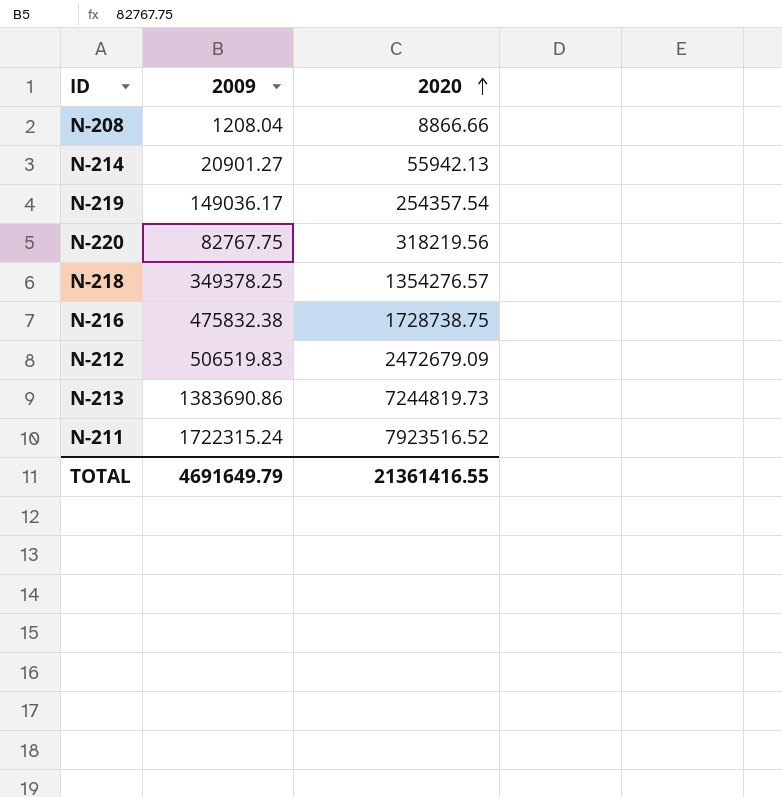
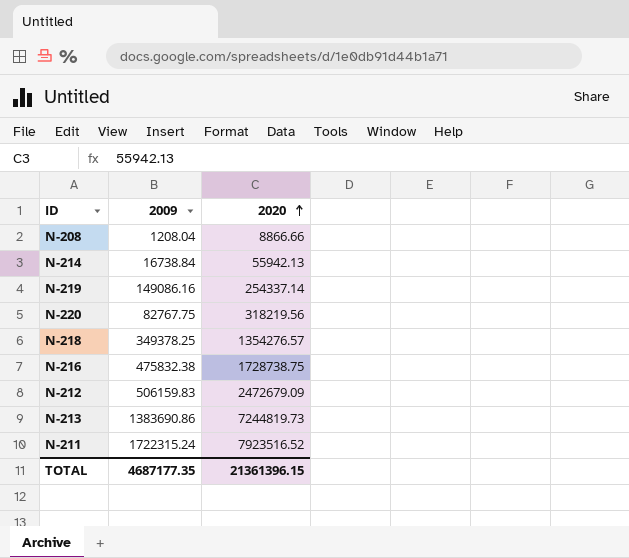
N-214 | 2009: 20901.27 -> 16738.84
N-219 | 2009: 149036.17 -> 149086.16
N-219 | 2020: 254357.54 -> 254337.14
N-212 | 2009: 506519.83 -> 506159.83
TOTAL | 2009: 4691649.79 -> 4687177.35
TOTAL | 2020: 21361416.55 -> 21361396.15

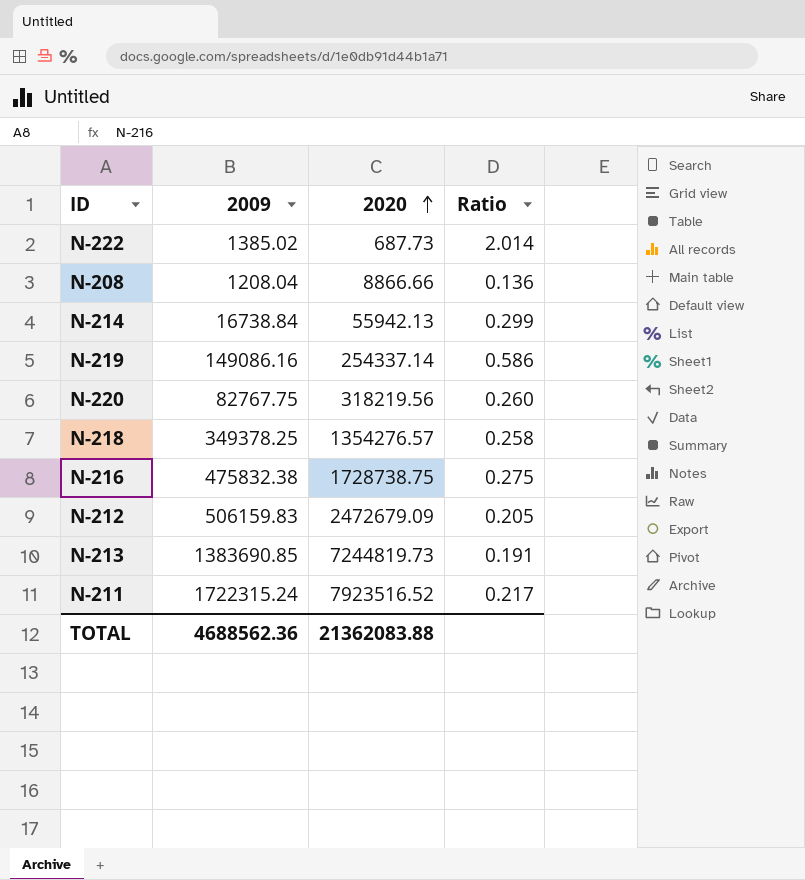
column Ratio | formula: none -> [2009] / [2020]
row N-222: none -> 1385.02 | 687.73 | 2.014
N-213 | 2009: 1383690.86 -> 1383690.85
TOTAL | 2009: 4687177.35 -> 4688562.36
TOTAL | 2020: 21361396.15 -> 21362083.88

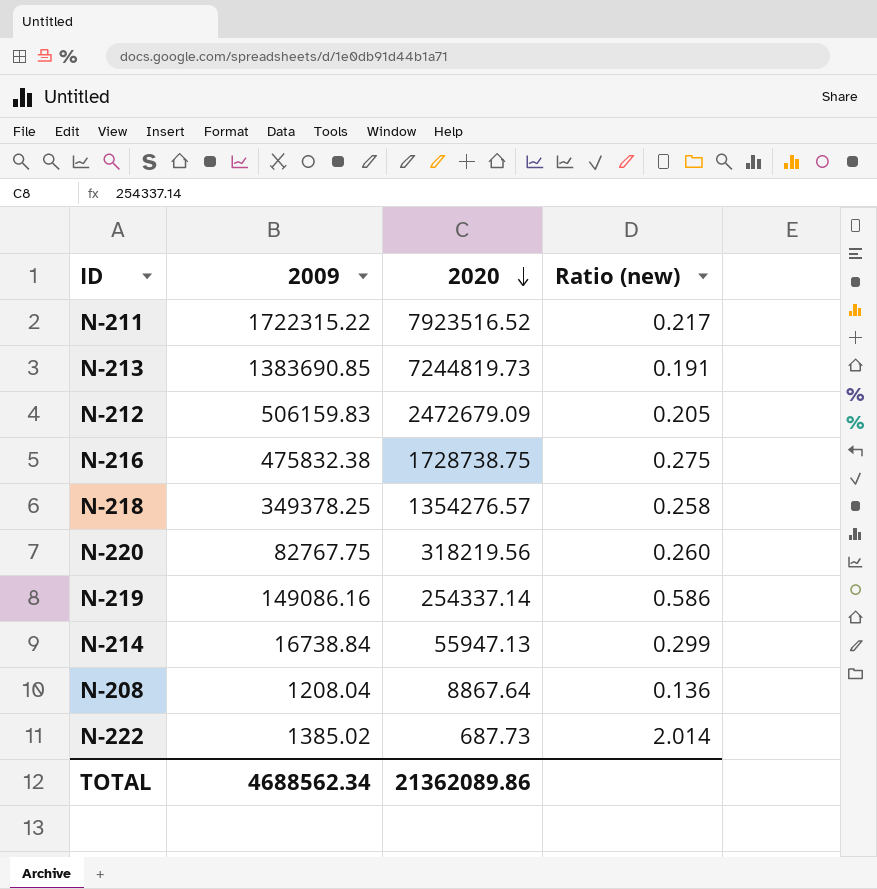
row order: 2020 ascending -> 2020 descending
column name: Ratio -> Ratio (new)
N-211 | 2009: 1722315.24 -> 1722315.22
N-214 | 2020: 55942.13 -> 55947.13
N-208 | 2020: 8866.66 -> 8867.64
TOTAL | 2009: 4688562.36 -> 4688562.34
TOTAL | 2020: 21362083.88 -> 21362089.86

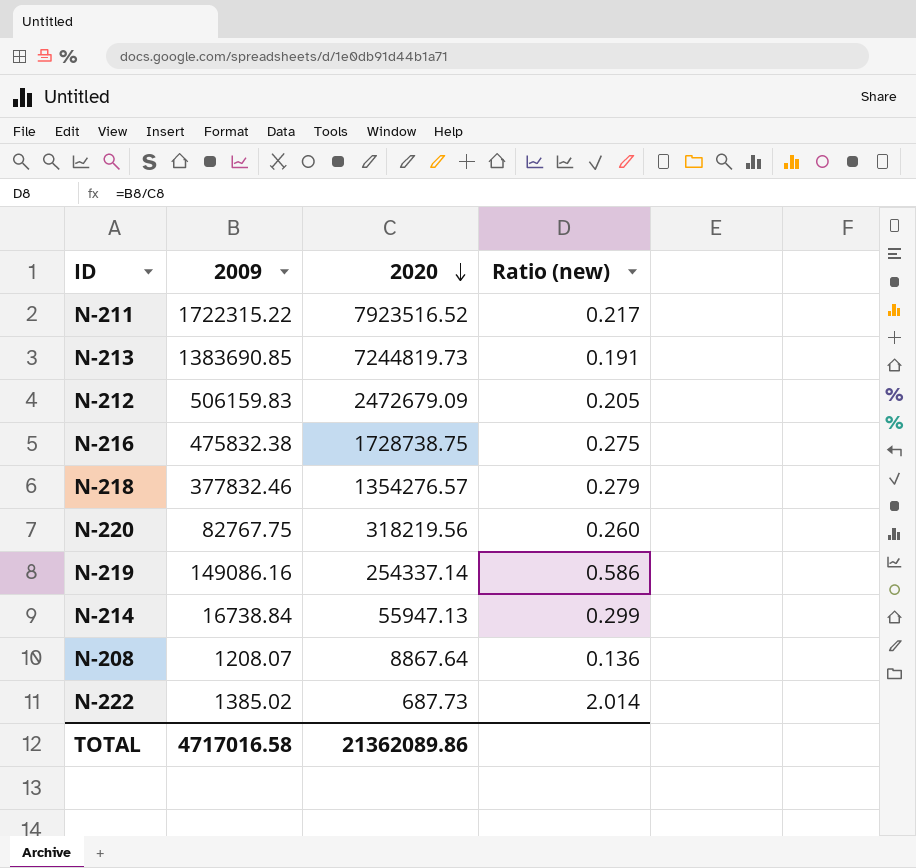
N-218 | 2009: 349378.25 -> 377832.46
N-218 | Ratio (new): 0.258 -> 0.279
N-208 | 2009: 1208.04 -> 1208.07
TOTAL | 2009: 4688562.34 -> 4717016.58

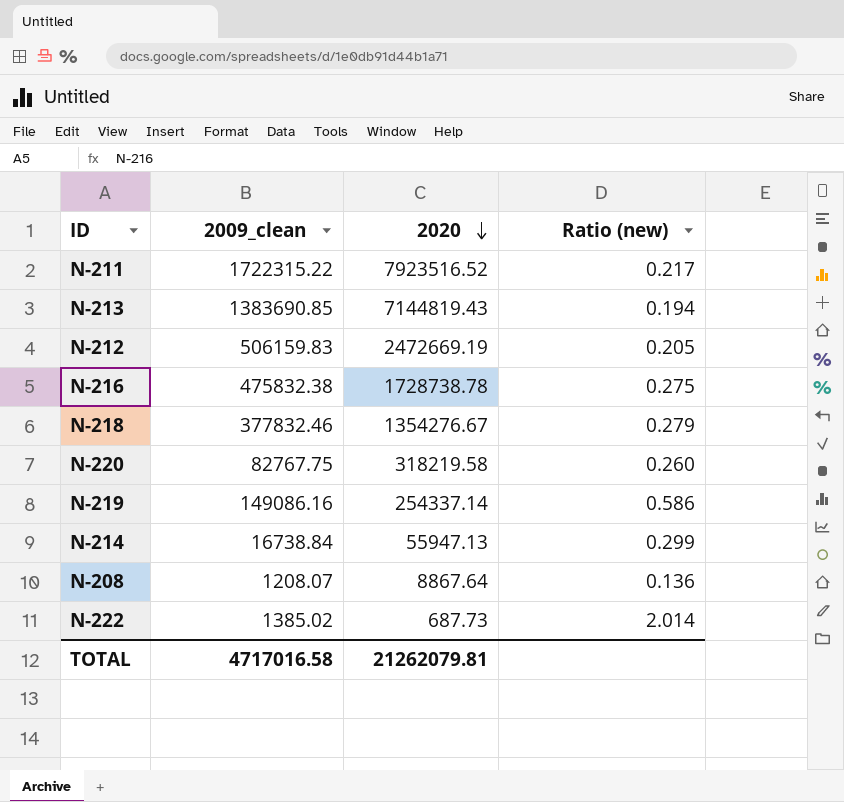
column name: 2009 -> 2009_clean
N-213 | 2020: 7244819.73 -> 7144819.43
N-213 | Ratio (new): 0.191 -> 0.194
N-212 | 2020: 2472679.09 -> 2472669.19
N-216 | 2020: 1728738.75 -> 1728738.78
N-218 | 2020: 1354276.57 -> 1354276.67
N-220 | 2020: 318219.56 -> 318219.58
TOTAL | 2020: 21362089.86 -> 21262079.81

